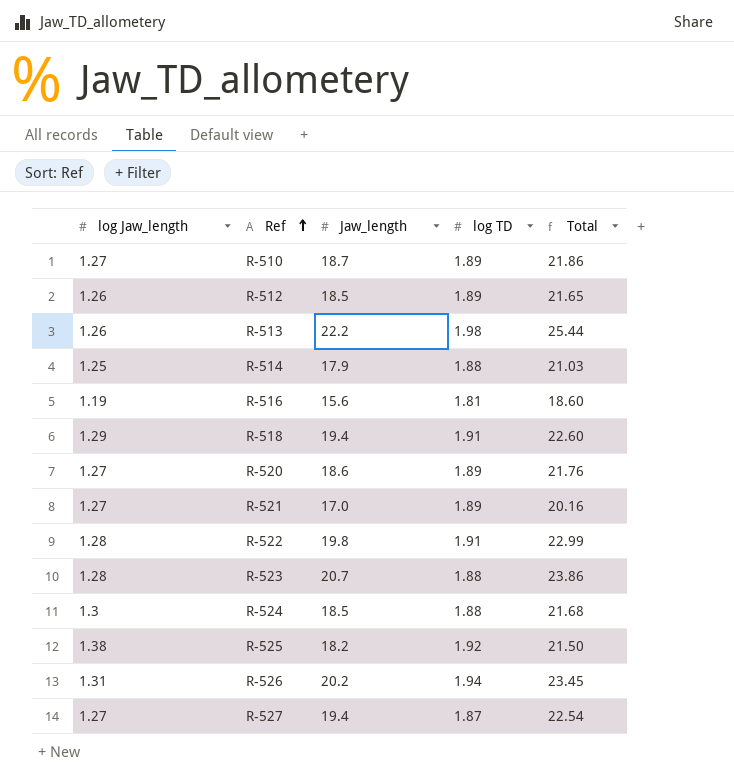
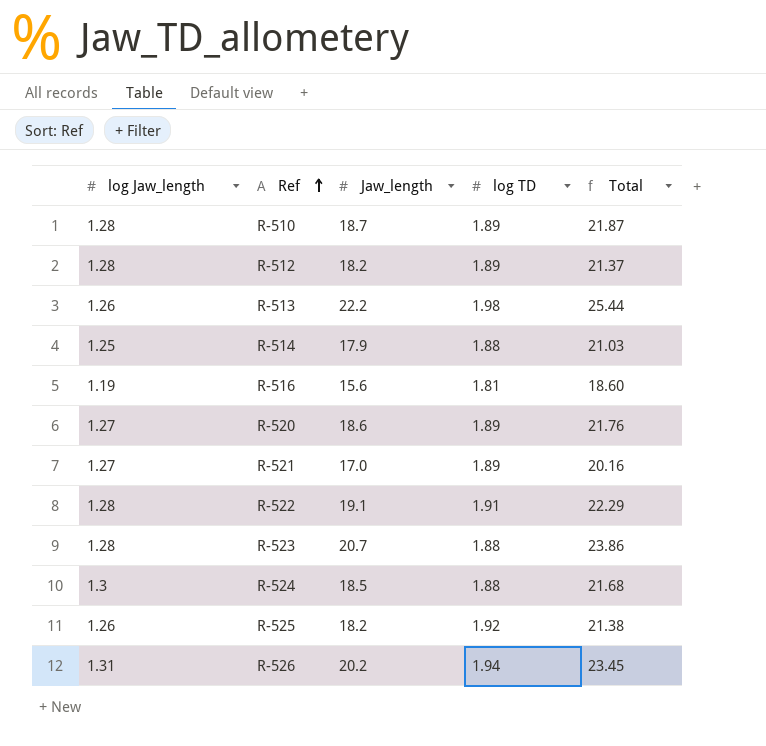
row R-518: 1.29 | 19.4 | 1.91 | 22.60 -> none
row R-527: 1.27 | 19.4 | 1.87 | 22.54 -> none
R-510 | log Jaw_length: 1.27 -> 1.28
R-510 | Total: 21.86 -> 21.87
R-512 | log Jaw_length: 1.26 -> 1.28
R-512 | Jaw_length: 18.5 -> 18.2
R-512 | Total: 21.65 -> 21.37
R-522 | Jaw_length: 19.8 -> 19.1
R-522 | Total: 22.99 -> 22.29
R-525 | log Jaw_length: 1.38 -> 1.26
R-525 | Total: 21.50 -> 21.38

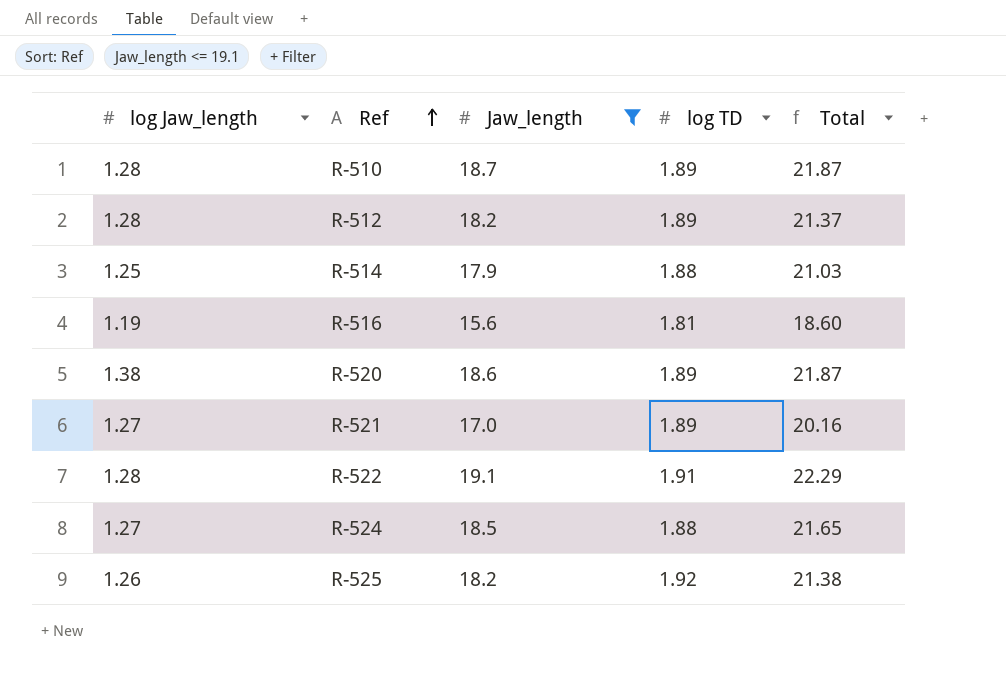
filter: none -> Jaw_length <= 19.1
R-520 | log Jaw_length: 1.27 -> 1.38
R-520 | Total: 21.76 -> 21.87
R-524 | log Jaw_length: 1.3 -> 1.27
R-524 | Total: 21.68 -> 21.65

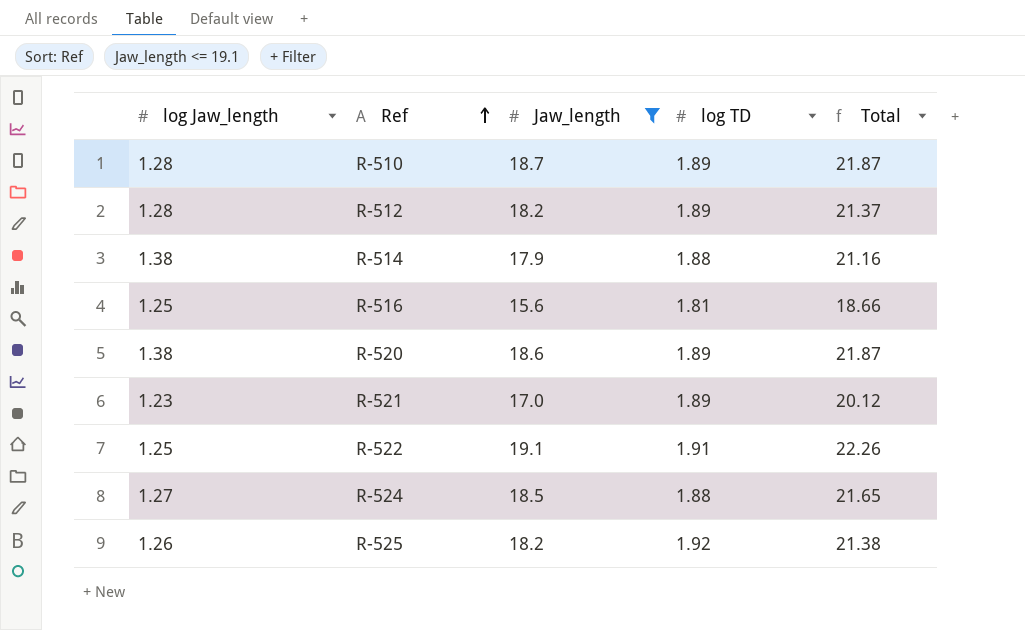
R-514 | log Jaw_length: 1.25 -> 1.38
R-514 | Total: 21.03 -> 21.16
R-516 | log Jaw_length: 1.19 -> 1.25
R-516 | Total: 18.60 -> 18.66
R-521 | log Jaw_length: 1.27 -> 1.23
R-521 | Total: 20.16 -> 20.12
R-522 | log Jaw_length: 1.28 -> 1.25
R-522 | Total: 22.29 -> 22.26

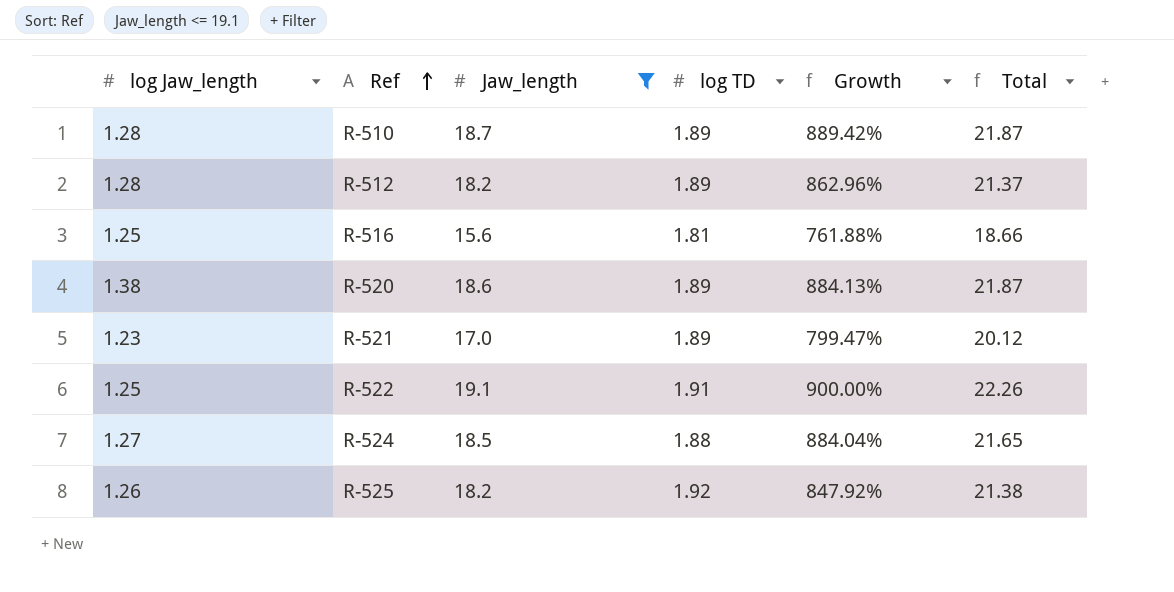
column Growth | formula: none -> ([Jaw_length] - [log TD]) / [log TD]
row R-514: 1.38 | 17.9 | 1.88 | 21.16 -> none

